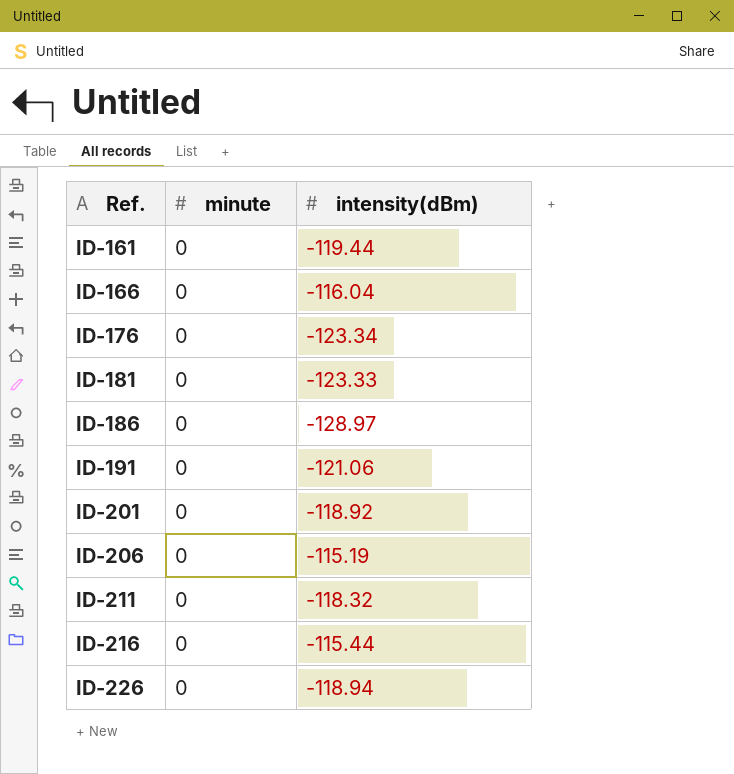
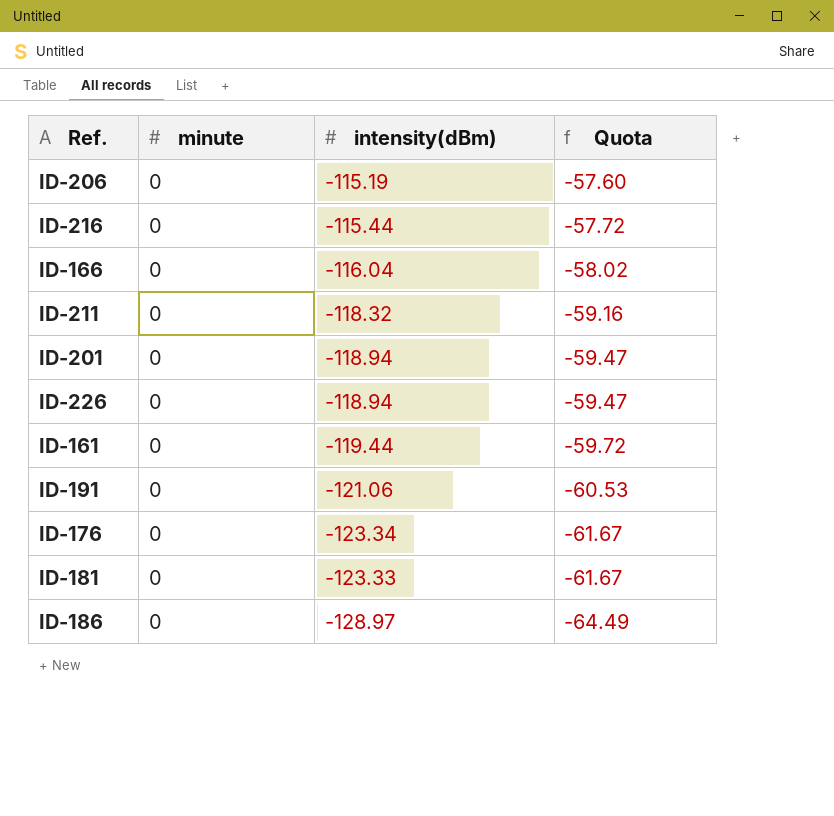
row order: Ref. ascending -> Quota descending
column Quota | formula: none -> [intensity(dBm)] * 0.5
ID-201 | intensity(dBm): -118.92 -> -118.94

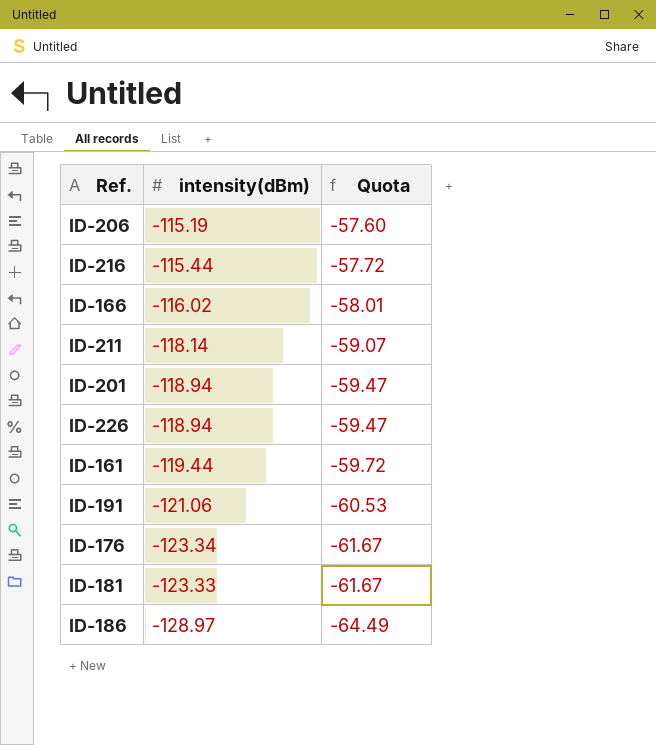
column minute | position: 2 -> none
ID-166 | intensity(dBm): -116.04 -> -116.02
ID-166 | Quota: -58.02 -> -58.01
ID-211 | intensity(dBm): -118.32 -> -118.14
ID-211 | Quota: -59.16 -> -59.07

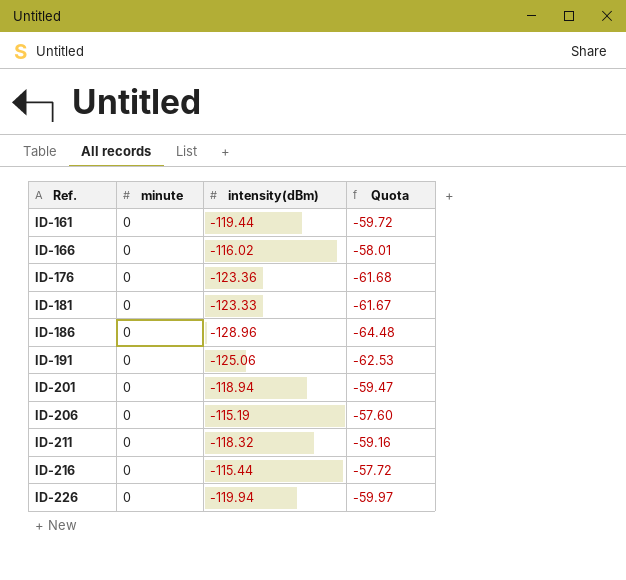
row order: Quota descending -> Ref. ascending
column minute | position: none -> 2
ID-176 | intensity(dBm): -123.34 -> -123.36
ID-176 | Quota: -61.67 -> -61.68
ID-186 | intensity(dBm): -128.97 -> -128.96
ID-186 | Quota: -64.49 -> -64.48
ID-191 | intensity(dBm): -121.06 -> -125.06
ID-191 | Quota: -60.53 -> -62.53
ID-211 | intensity(dBm): -118.14 -> -118.32
ID-211 | Quota: -59.07 -> -59.16
ID-226 | intensity(dBm): -118.94 -> -119.94
ID-226 | Quota: -59.47 -> -59.97

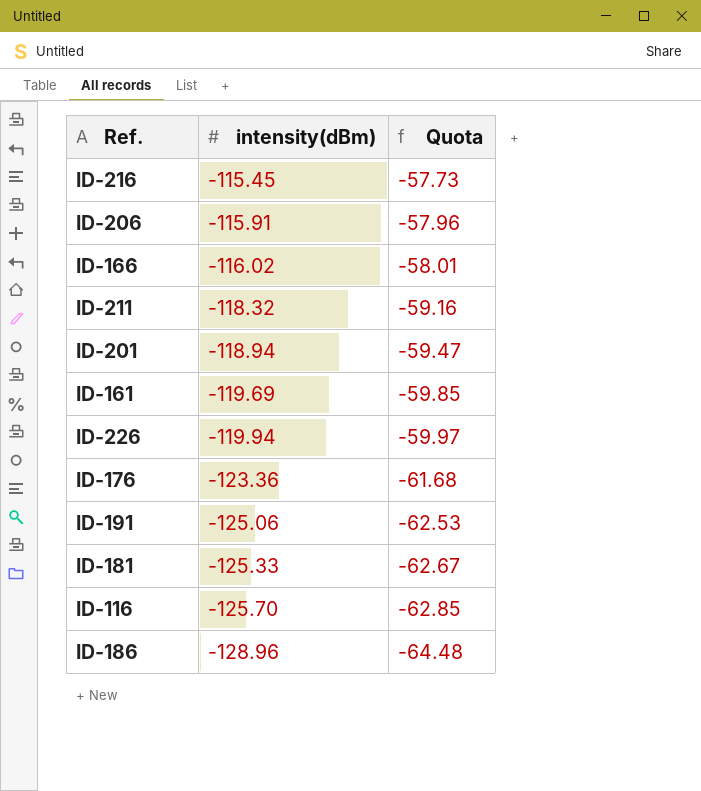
row order: Ref. ascending -> intensity(dBm) descending
column minute | position: 2 -> none
ID-216 | intensity(dBm): -115.44 -> -115.45
ID-216 | Quota: -57.72 -> -57.73
ID-206 | intensity(dBm): -115.19 -> -115.91
ID-206 | Quota: -57.60 -> -57.96
ID-161 | intensity(dBm): -119.44 -> -119.69
ID-161 | Quota: -59.72 -> -59.85
ID-181 | intensity(dBm): -123.33 -> -125.33
ID-181 | Quota: -61.67 -> -62.67
row ID-116: none -> -125.70 | -62.85

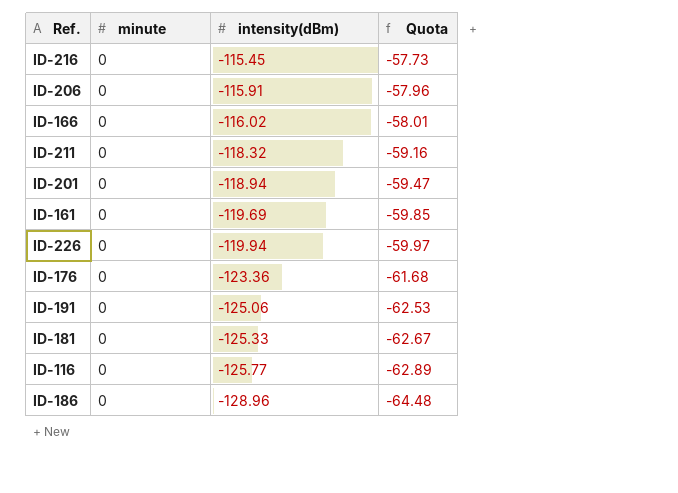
column minute | position: none -> 2
ID-116 | intensity(dBm): -125.70 -> -125.77
ID-116 | Quota: -62.85 -> -62.89

